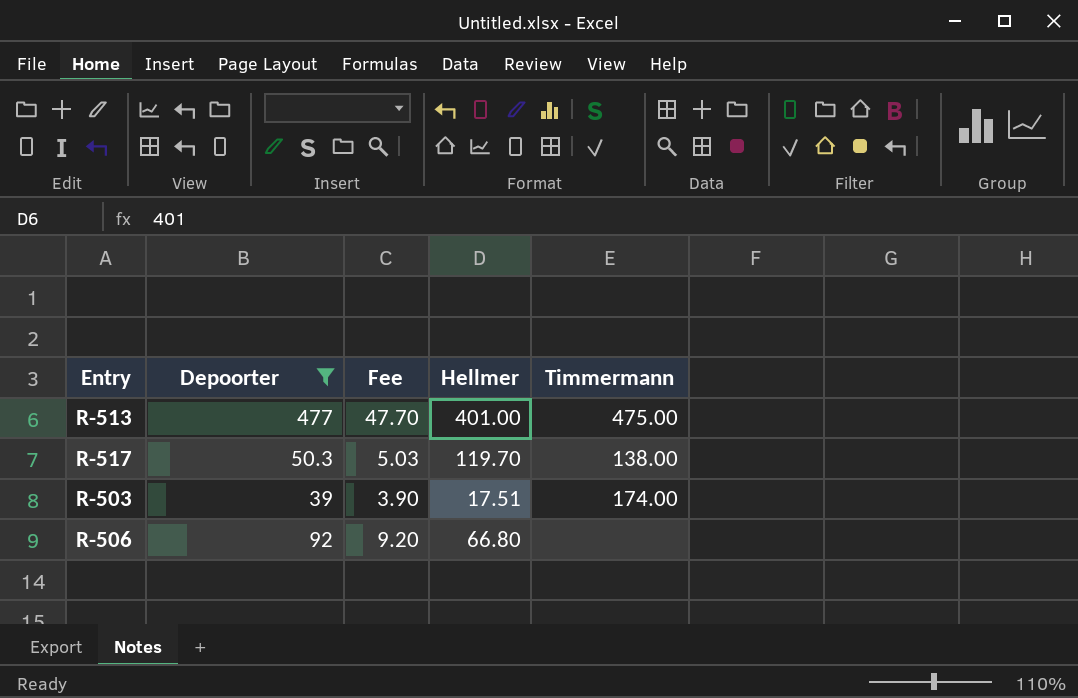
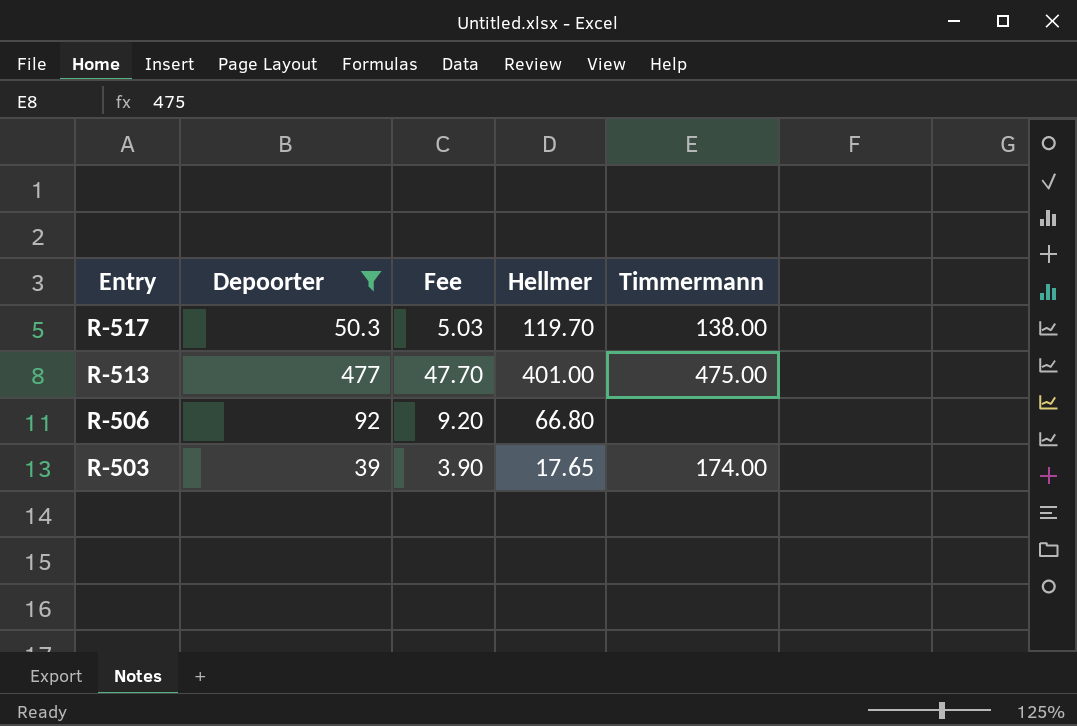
row order: none -> Entry descending
R-503 | Hellmer: 17.51 -> 17.65

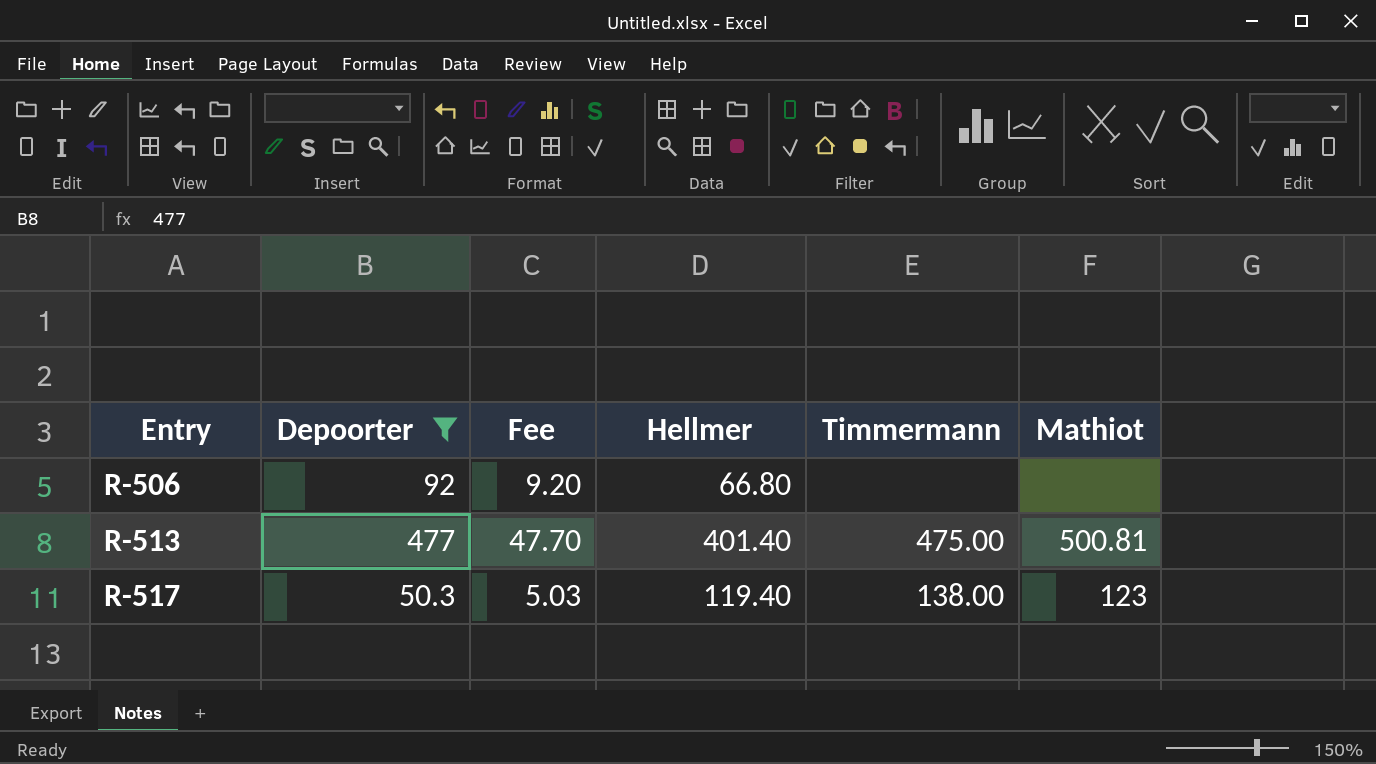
row order: Entry descending -> Entry ascending
column Mathiot | position: none -> 6
row R-503: 39 | 3.90 | 17.65 | 174.00 -> none
R-513 | Hellmer: 401.00 -> 401.40
R-517 | Hellmer: 119.70 -> 119.40

